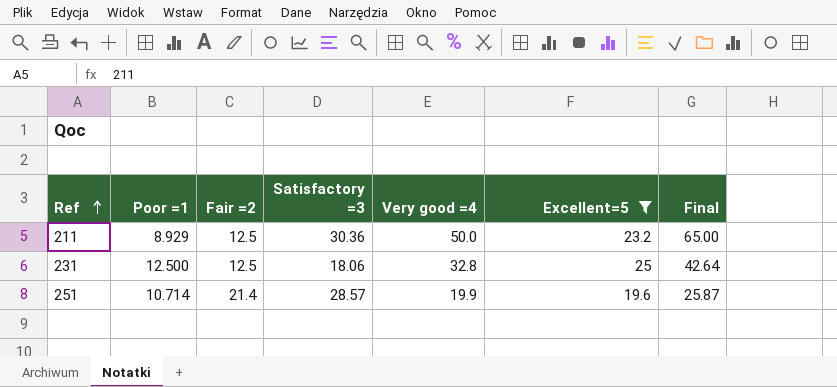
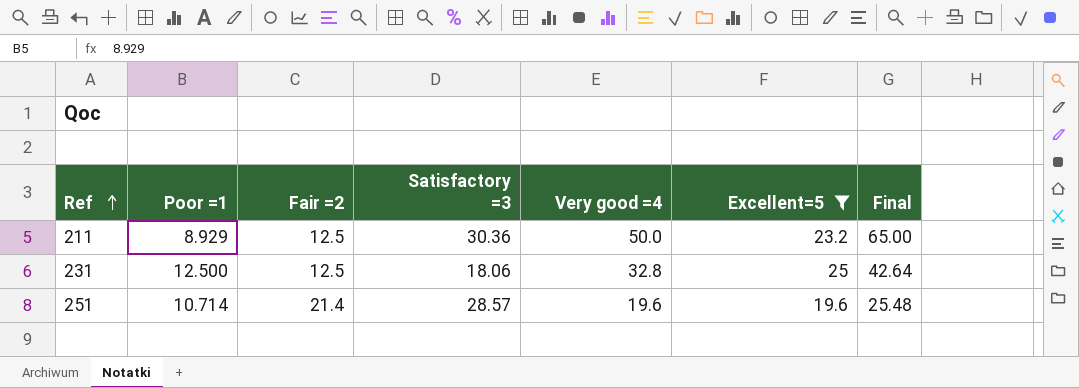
251 | Very good =4: 19.9 -> 19.6
251 | Final: 25.87 -> 25.48

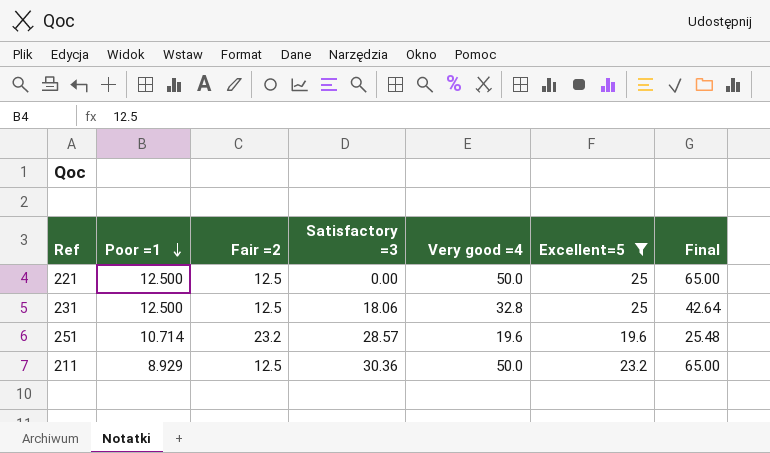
row order: Ref ascending -> Poor =1 descending
row 221: none -> 12.500 | 12.5 | 0.00 | 50.0 | 25 | 65.00
251 | Fair =2: 21.4 -> 23.2

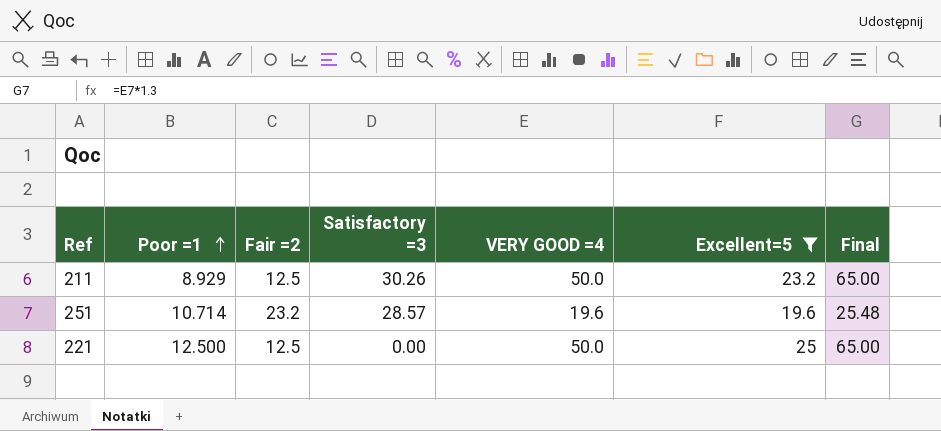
row order: Poor =1 descending -> Poor =1 ascending
column name: Very good =4 -> VERY GOOD =4
row 231: 12.500 | 12.5 | 18.06 | 32.8 | 25 | 42.64 -> none
211 | Satisfactory =3: 30.36 -> 30.26

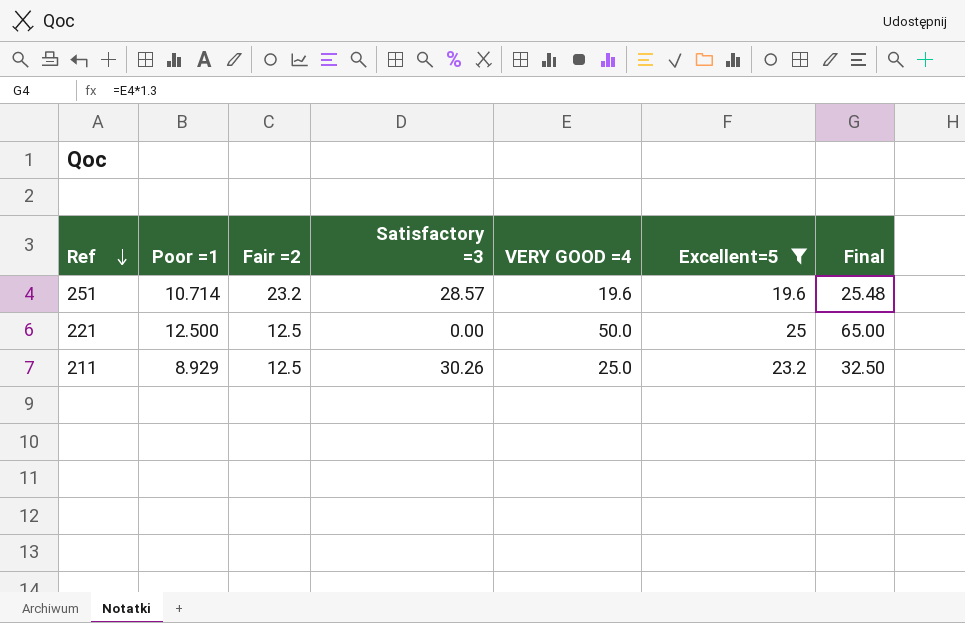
row order: Poor =1 ascending -> Ref descending
211 | VERY GOOD =4: 50.0 -> 25.0
211 | Final: 65.00 -> 32.50

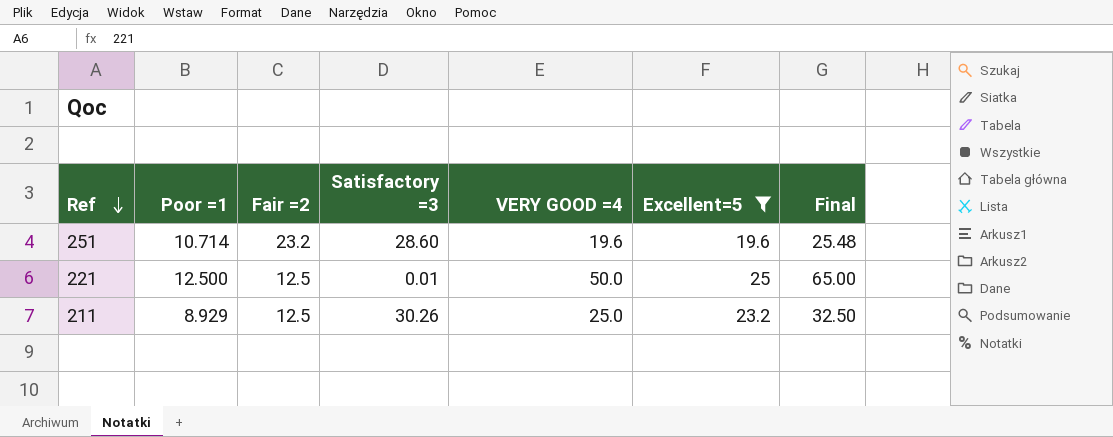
251 | Satisfactory =3: 28.57 -> 28.60
221 | Satisfactory =3: 0.00 -> 0.01

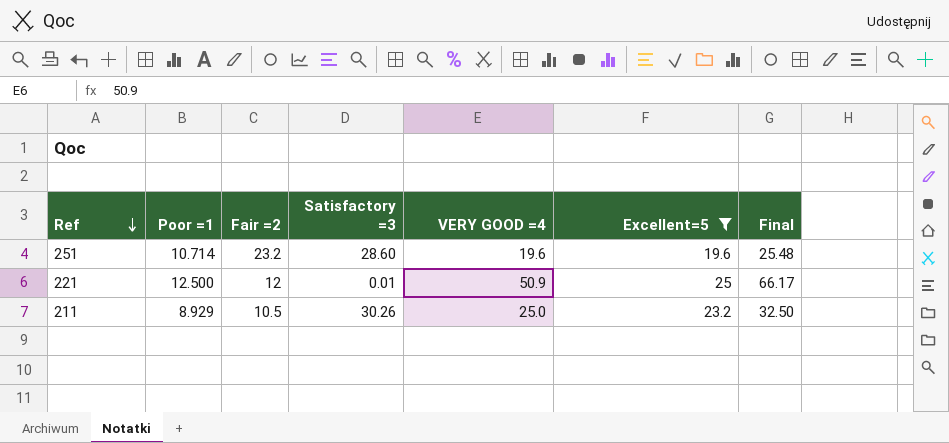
221 | Fair =2: 12.5 -> 12
221 | VERY GOOD =4: 50.0 -> 50.9
221 | Final: 65.00 -> 66.17
211 | Fair =2: 12.5 -> 10.5

